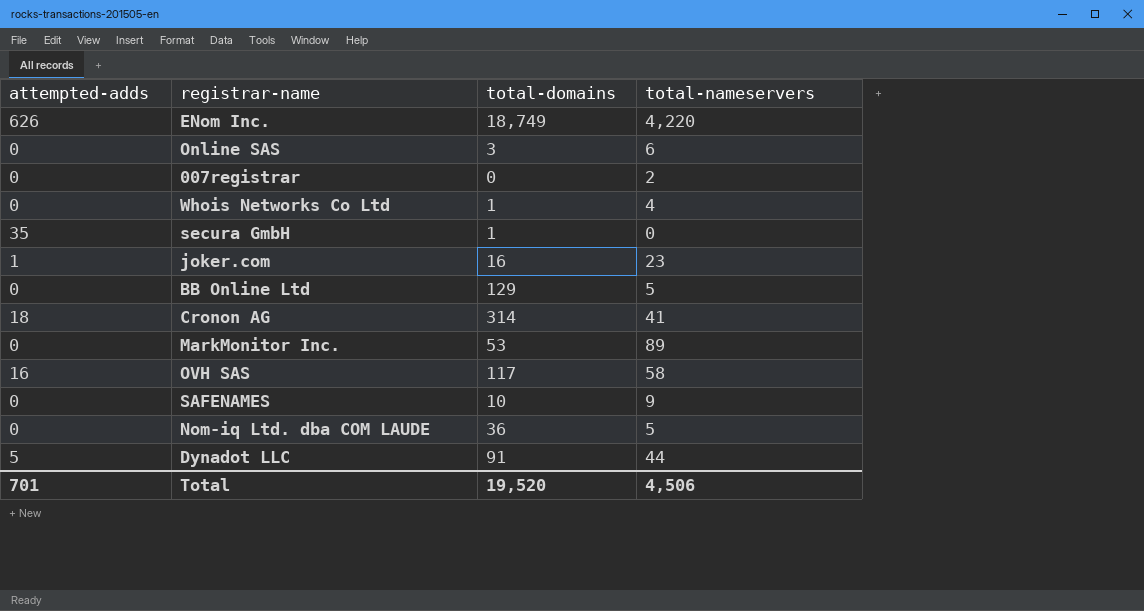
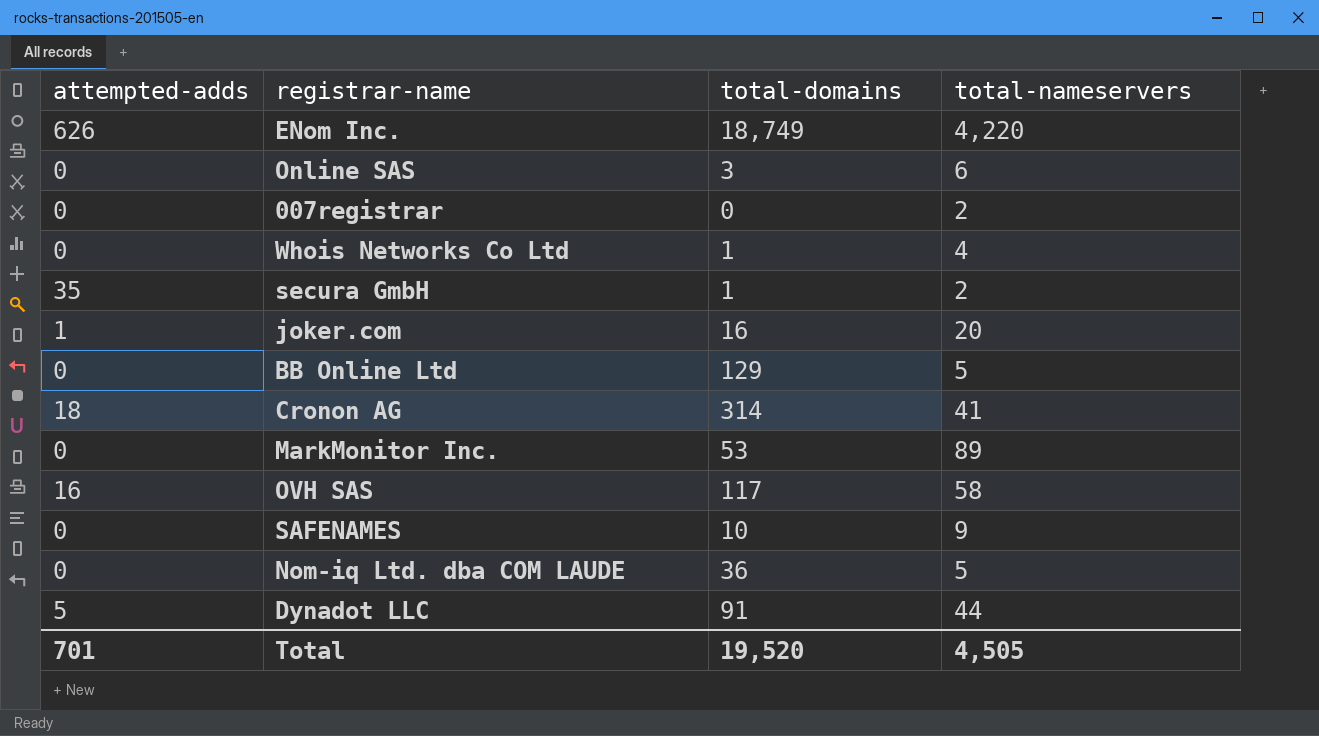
secura GmbH | total-nameservers: 0 -> 2
joker.com | total-nameservers: 23 -> 20
Total | total-nameservers: 4,506 -> 4,505

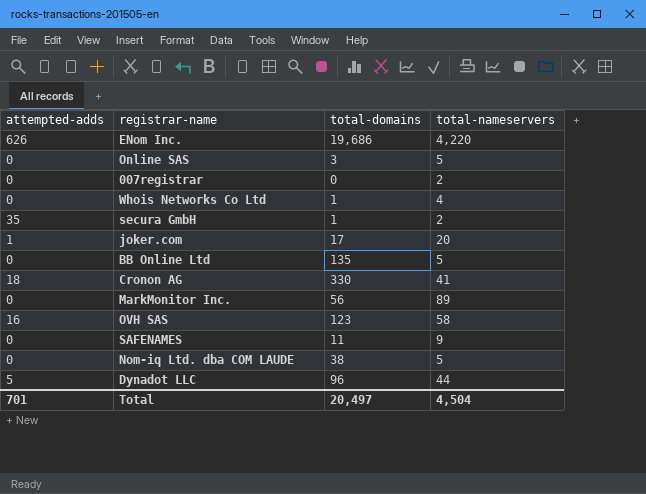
ENom Inc. | total-domains: 18,749 -> 19,686
Online SAS | total-nameservers: 6 -> 5
joker.com | total-domains: 16 -> 17
BB Online Ltd | total-domains: 129 -> 135
Cronon AG | total-domains: 314 -> 330
MarkMonitor Inc. | total-domains: 53 -> 56
OVH SAS | total-domains: 117 -> 123
SAFENAMES | total-domains: 10 -> 11
Nom-iq Ltd. dba COM LAUDE | total-domains: 36 -> 38
Dynadot LLC | total-domains: 91 -> 96
Total | total-domains: 19,520 -> 20,497
Total | total-nameservers: 4,505 -> 4,504

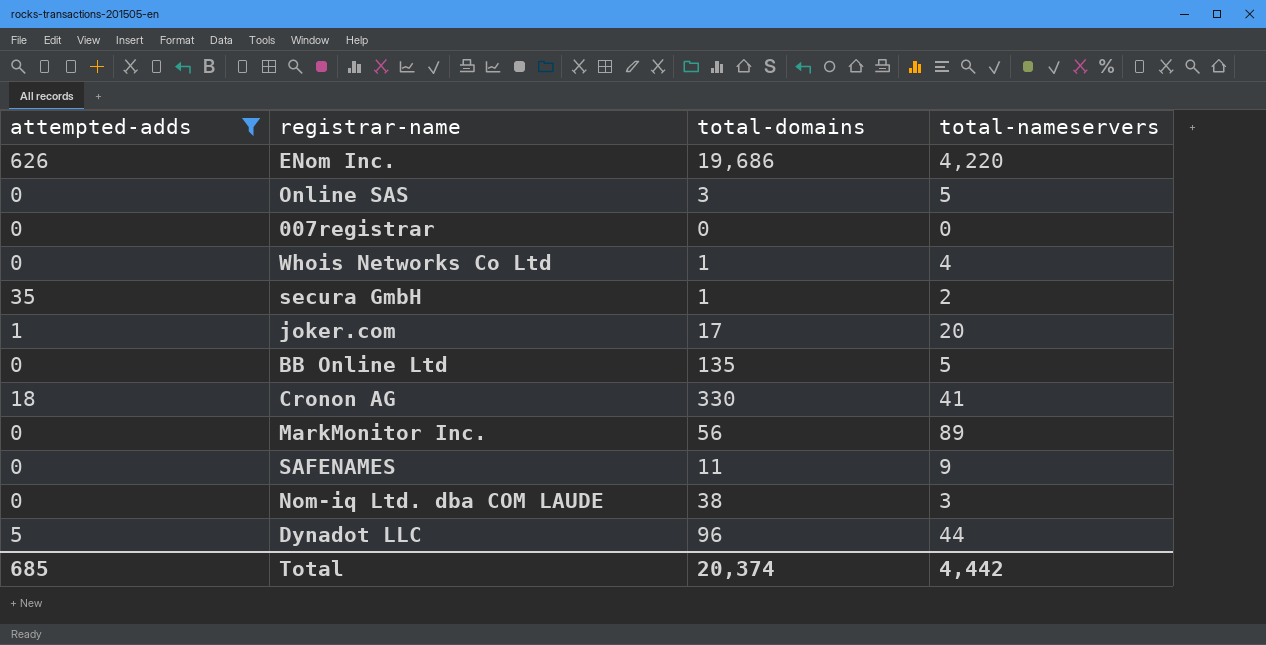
filter: none -> attempted-adds != 16
007registrar | total-nameservers: 2 -> 0
Nom-iq Ltd. dba COM LAUDE | total-nameservers: 5 -> 3
Total | attempted-adds: 701 -> 685
Total | total-domains: 20,497 -> 20,374
Total | total-nameservers: 4,504 -> 4,442

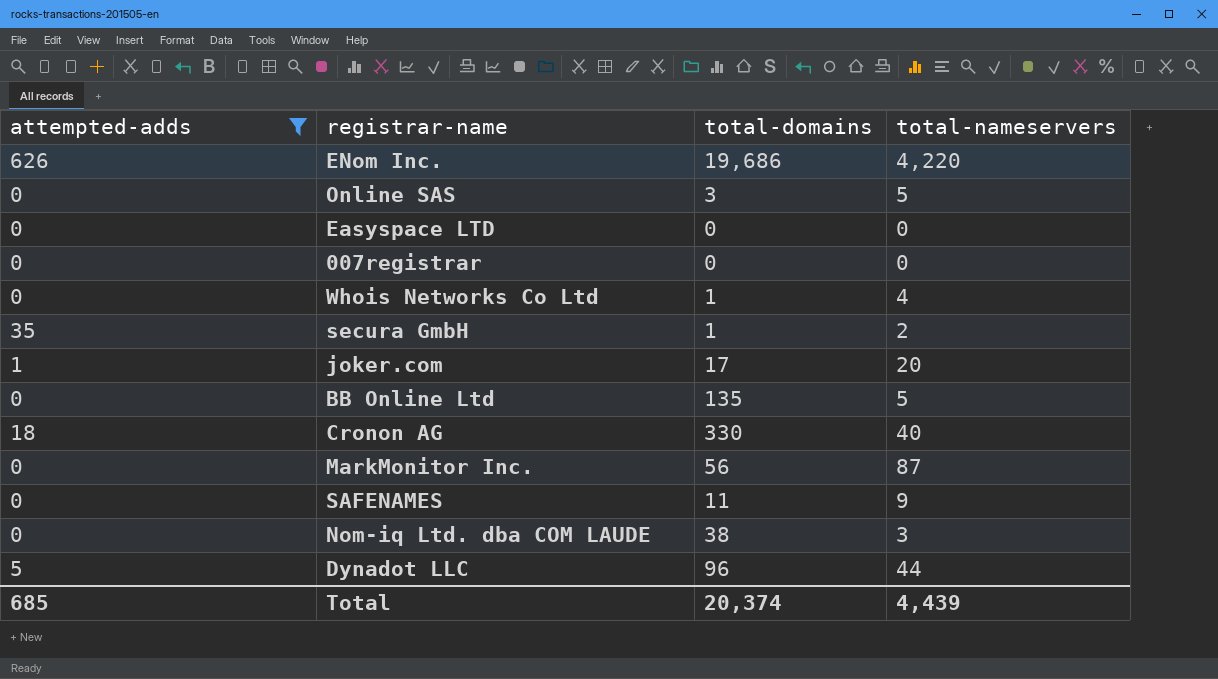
row Easyspace LTD: none -> 0 | 0 | 0
Cronon AG | total-nameservers: 41 -> 40
MarkMonitor Inc. | total-nameservers: 89 -> 87
Total | total-nameservers: 4,442 -> 4,439

